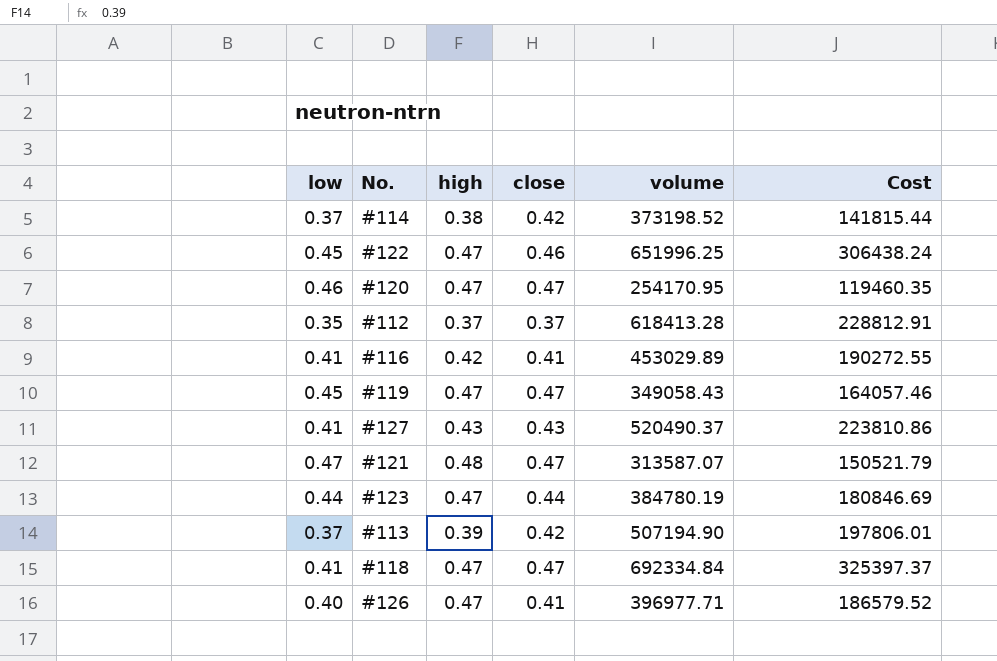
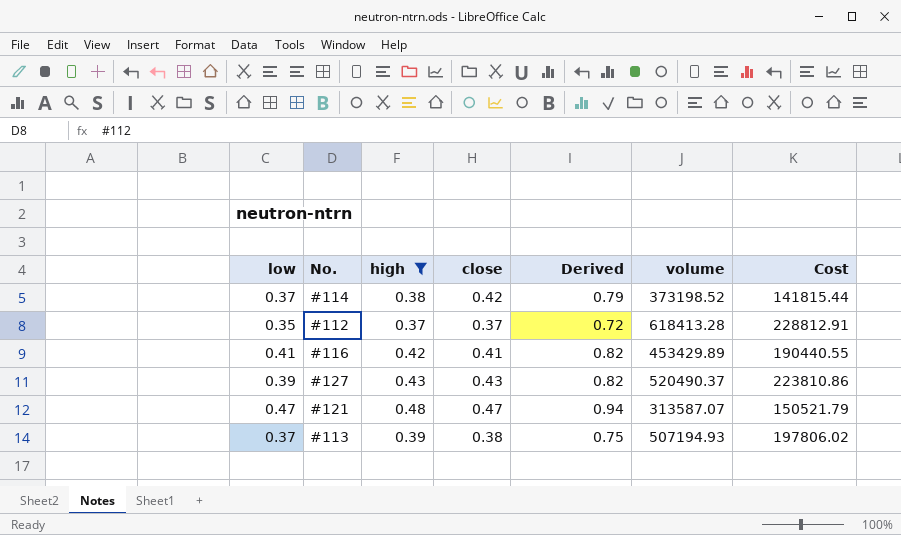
filter: none -> high != 0.47
column Derived | formula: none -> [low] + [close]
#116 | volume: 453029.89 -> 453429.89
#116 | Cost: 190272.55 -> 190440.55
#127 | low: 0.41 -> 0.39
#113 | close: 0.42 -> 0.38
#113 | volume: 507194.90 -> 507194.93
#113 | Cost: 197806.01 -> 197806.02

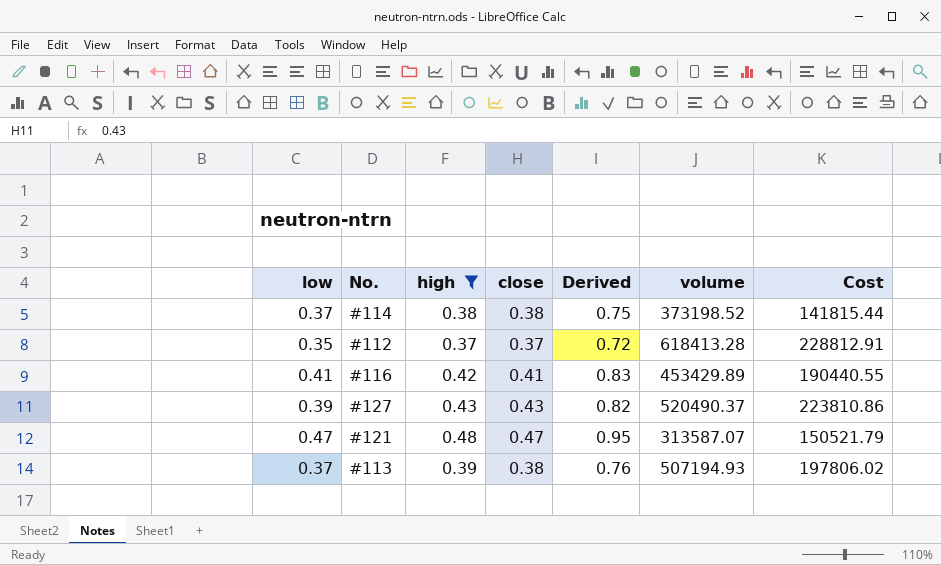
column Derived | formula: [low] + [close] -> [low] + [high]
#114 | close: 0.42 -> 0.38

